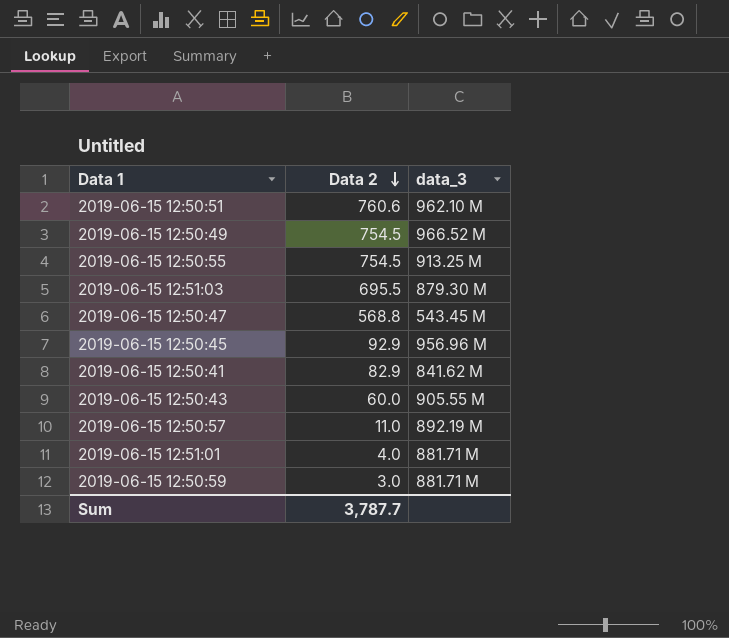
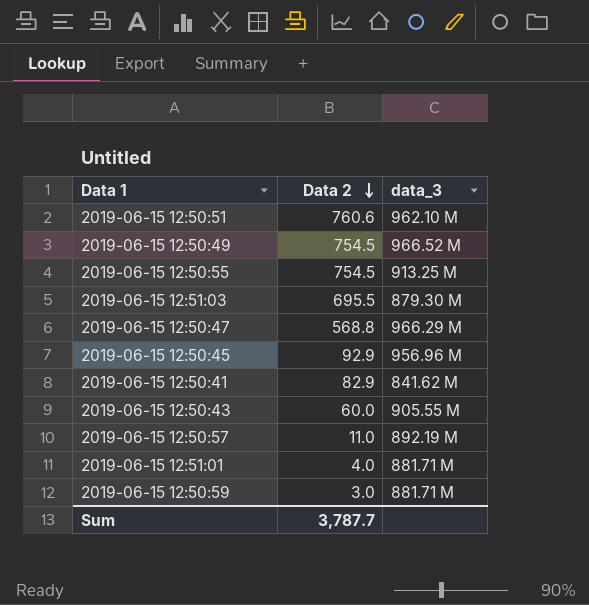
2019-06-15 12:50:47 | data_3: 543.45 M -> 966.29 M

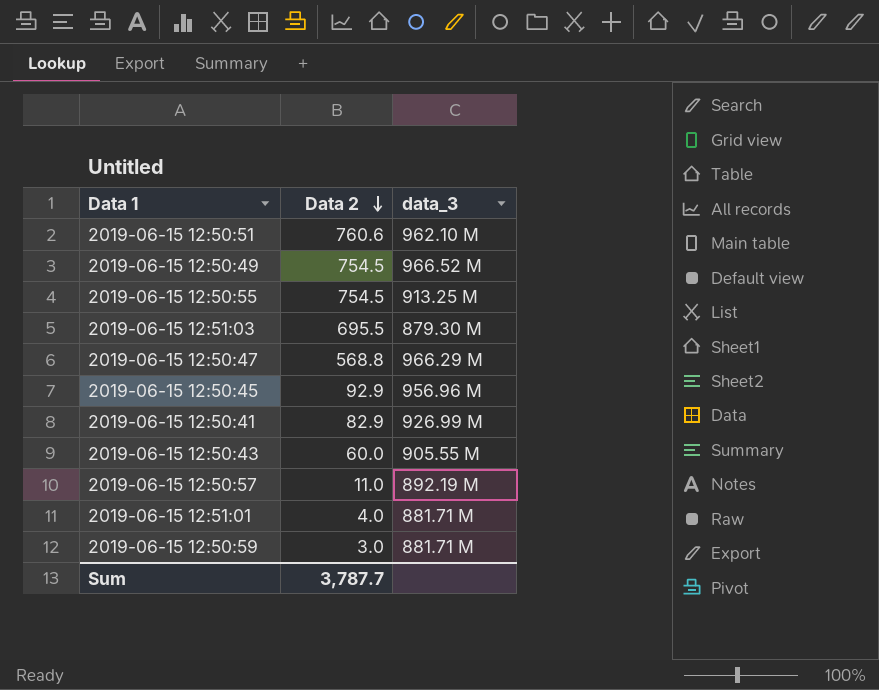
2019-06-15 12:50:41 | data_3: 841.62 M -> 926.99 M

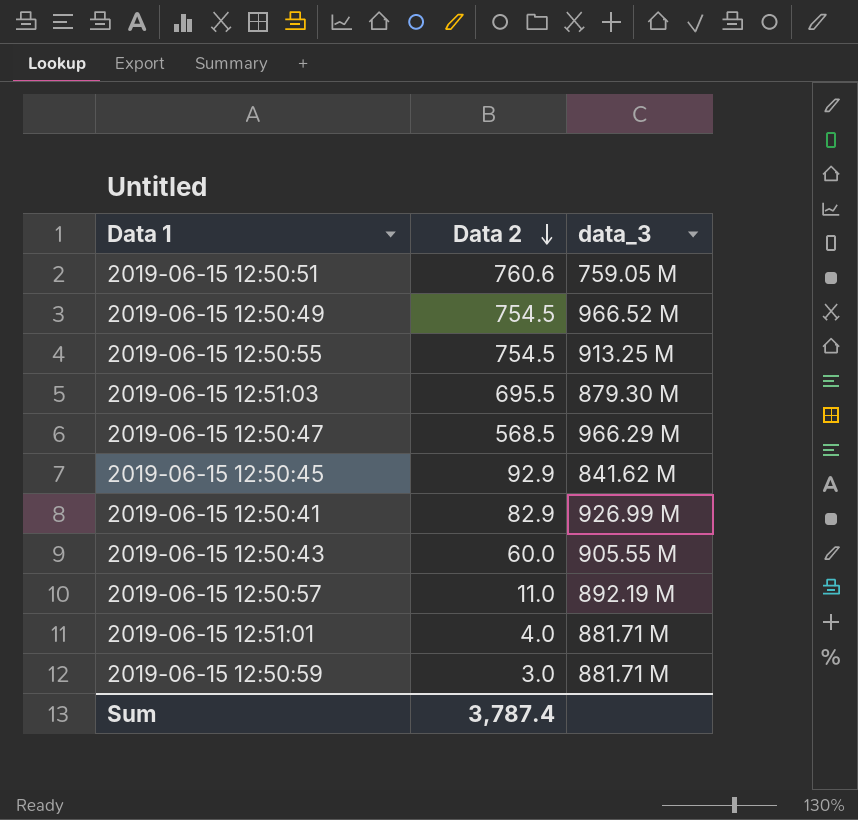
2019-06-15 12:50:51 | data_3: 962.10 M -> 759.05 M
2019-06-15 12:50:47 | Data 2: 568.8 -> 568.5
2019-06-15 12:50:45 | data_3: 956.96 M -> 841.62 M
Sum | Data 2: 3,787.7 -> 3,787.4

